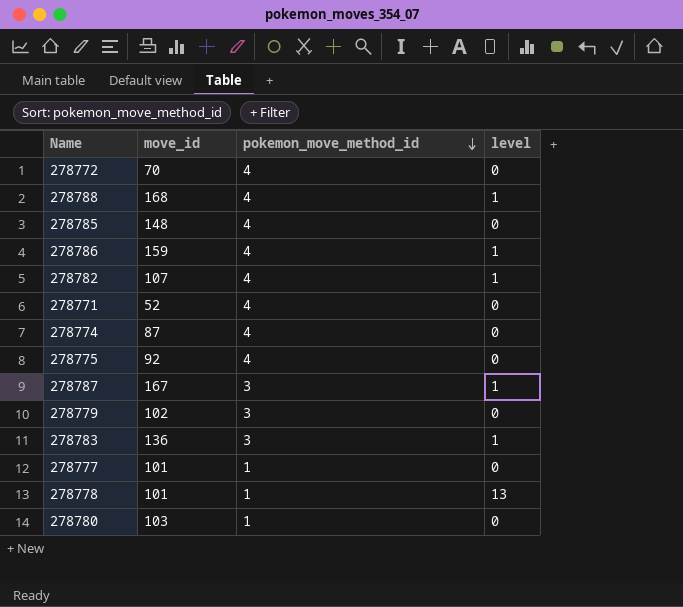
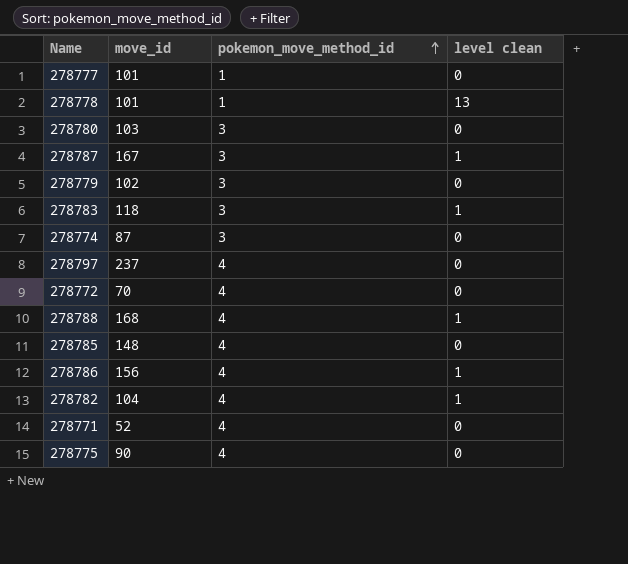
row order: pokemon_move_method_id descending -> pokemon_move_method_id ascending
column name: level -> level clean
278780 | pokemon_move_method_id: 1 -> 3
278783 | move_id: 136 -> 118
278774 | pokemon_move_method_id: 4 -> 3
row 278797: none -> 237 | 4 | 0
278786 | move_id: 159 -> 156
278782 | move_id: 107 -> 104
278775 | move_id: 92 -> 90

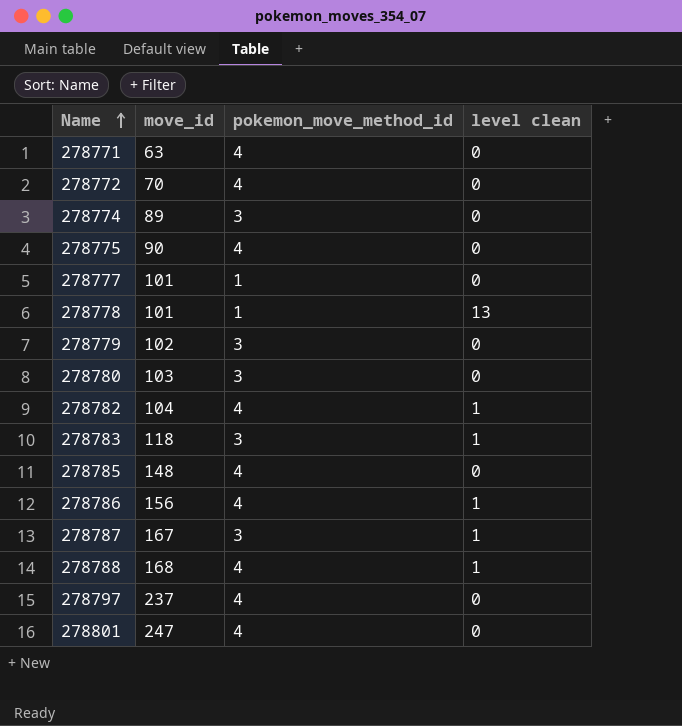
row order: pokemon_move_method_id ascending -> Name ascending
278771 | move_id: 52 -> 63
278774 | move_id: 87 -> 89
row 278801: none -> 247 | 4 | 0

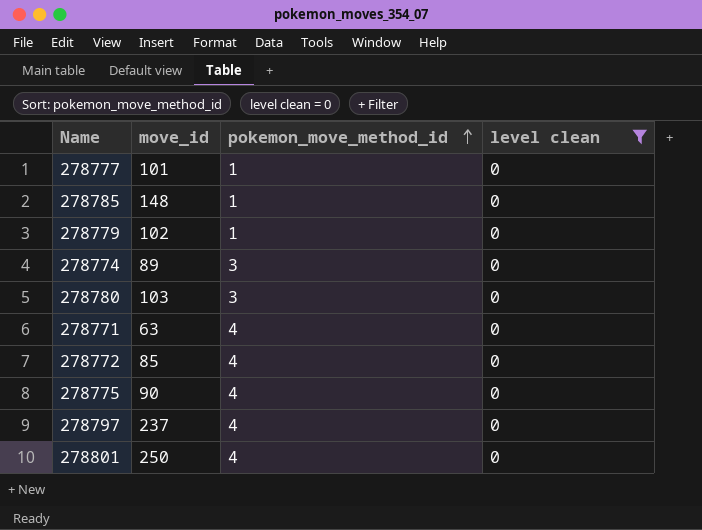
filter: none -> level clean = 0
row order: Name ascending -> pokemon_move_method_id ascending
278785 | pokemon_move_method_id: 4 -> 1
278779 | pokemon_move_method_id: 3 -> 1
278772 | move_id: 70 -> 85
278801 | move_id: 247 -> 250

